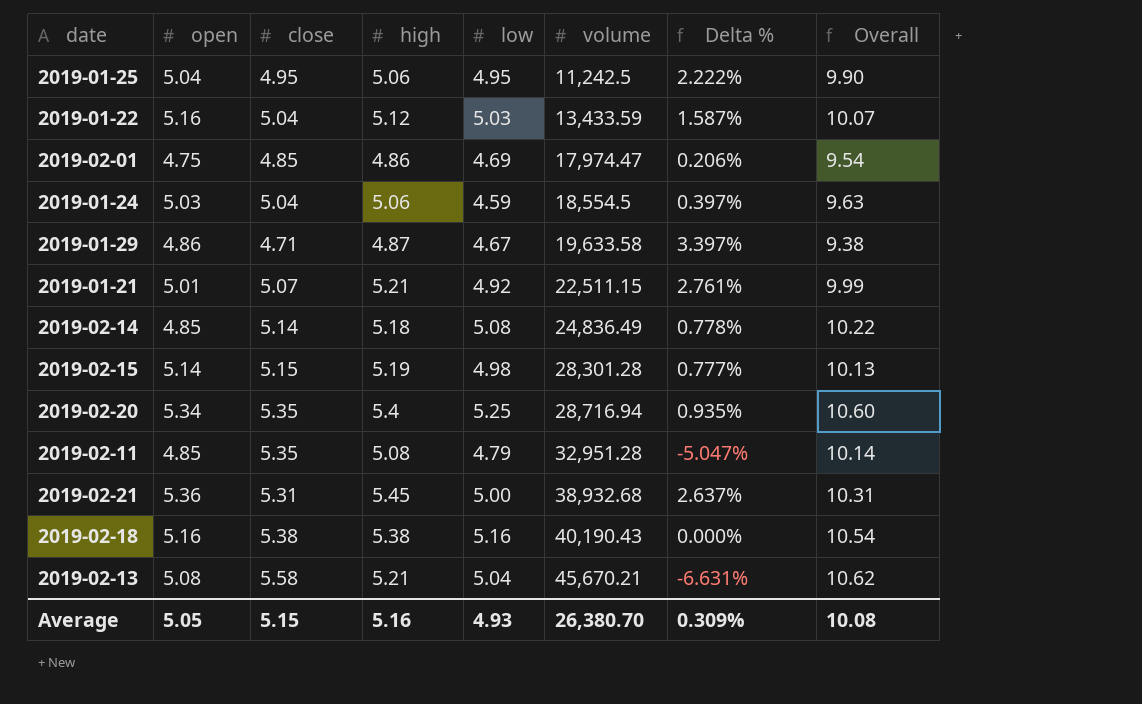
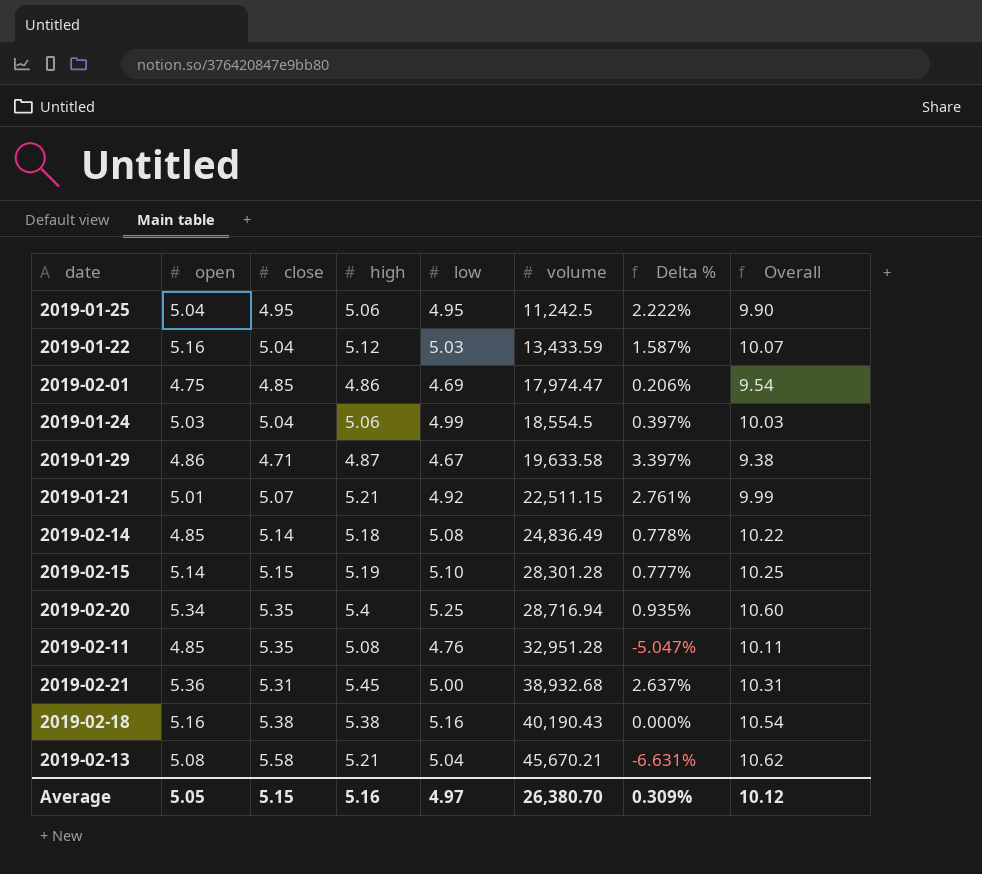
2019-01-24 | low: 4.59 -> 4.99
2019-01-24 | Overall: 9.63 -> 10.03
2019-02-15 | low: 4.98 -> 5.10
2019-02-15 | Overall: 10.13 -> 10.25
2019-02-11 | low: 4.79 -> 4.76
2019-02-11 | Overall: 10.14 -> 10.11
Average | low: 4.93 -> 4.97
Average | Overall: 10.08 -> 10.12

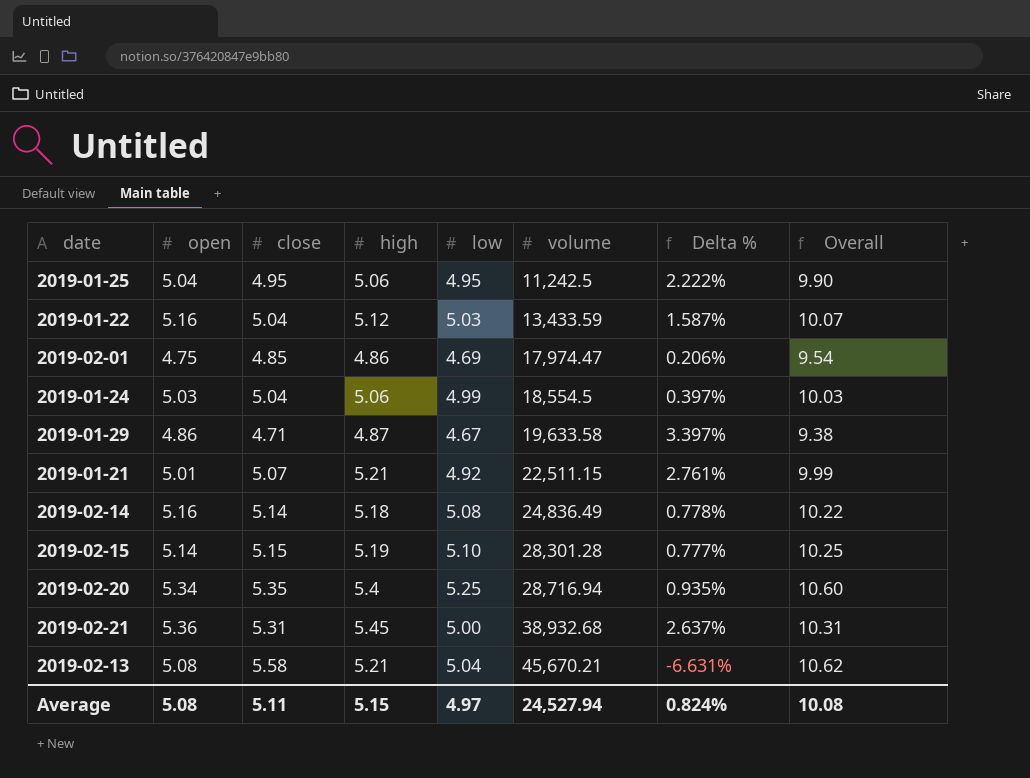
row 2019-02-11: 4.85 | 5.35 | 5.08 | 4.76 | 32,951.28 | -5.047% | 10.11 -> none
row 2019-02-18: 5.16 | 5.38 | 5.38 | 5.16 | 40,190.43 | 0.000% | 10.54 -> none
2019-02-14 | open: 4.85 -> 5.16
Average | open: 5.05 -> 5.08
Average | close: 5.15 -> 5.11
Average | high: 5.16 -> 5.15
Average | volume: 26,380.70 -> 24,527.94
Average | Delta %: 0.309% -> 0.824%
Average | Overall: 10.12 -> 10.08

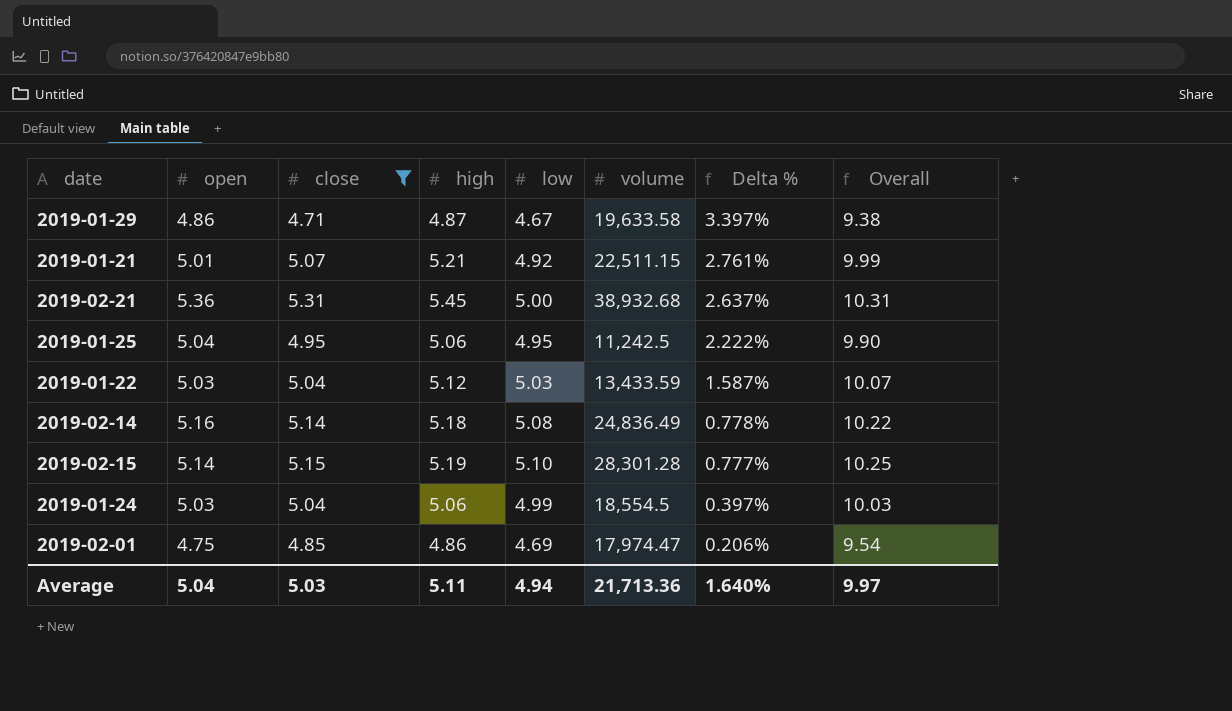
filter: none -> close <= 5.31
row order: volume ascending -> Delta % descending
2019-01-22 | open: 5.16 -> 5.03
Average | open: 5.08 -> 5.04
Average | close: 5.11 -> 5.03
Average | high: 5.15 -> 5.11
Average | low: 4.97 -> 4.94
Average | volume: 24,527.94 -> 21,713.36
Average | Delta %: 0.824% -> 1.640%
Average | Overall: 10.08 -> 9.97

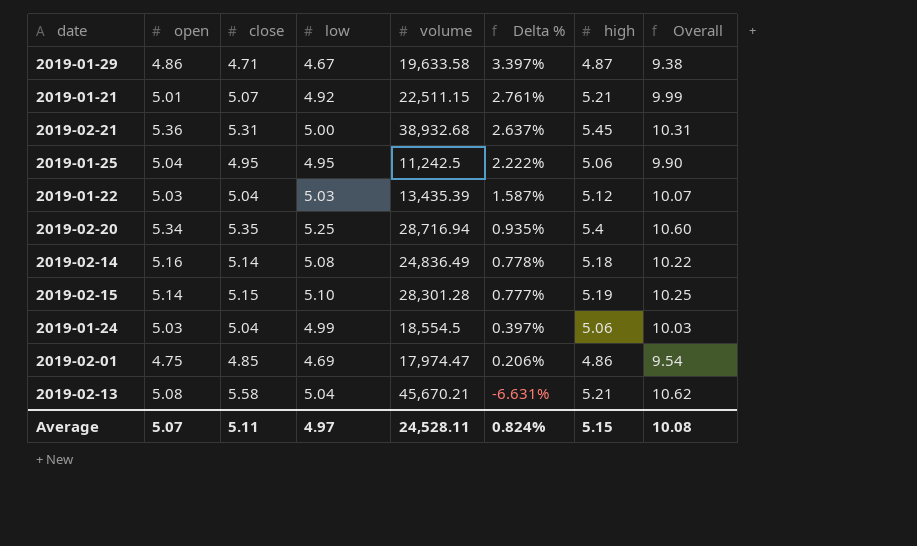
filter: close <= 5.31 -> none
column high | position: 4 -> 7
2019-01-22 | volume: 13,433.59 -> 13,435.39
Average | open: 5.04 -> 5.07
Average | close: 5.03 -> 5.11
Average | low: 4.94 -> 4.97
Average | volume: 21,713.36 -> 24,528.11
Average | Delta %: 1.640% -> 0.824%
Average | high: 5.11 -> 5.15
Average | Overall: 9.97 -> 10.08

